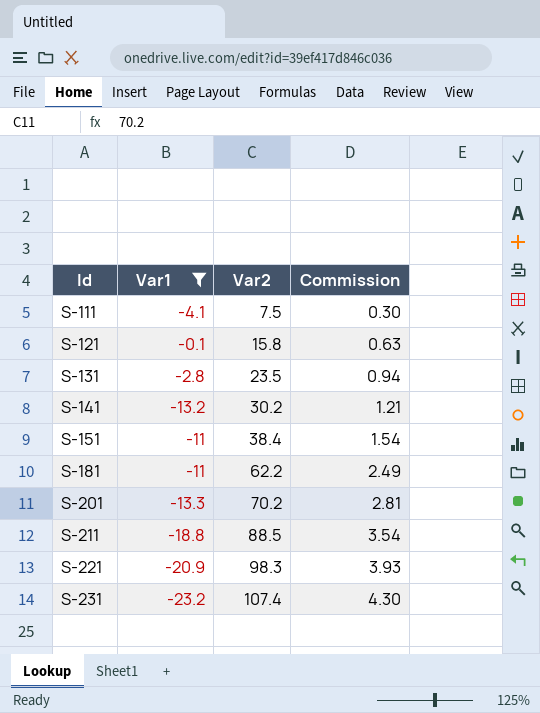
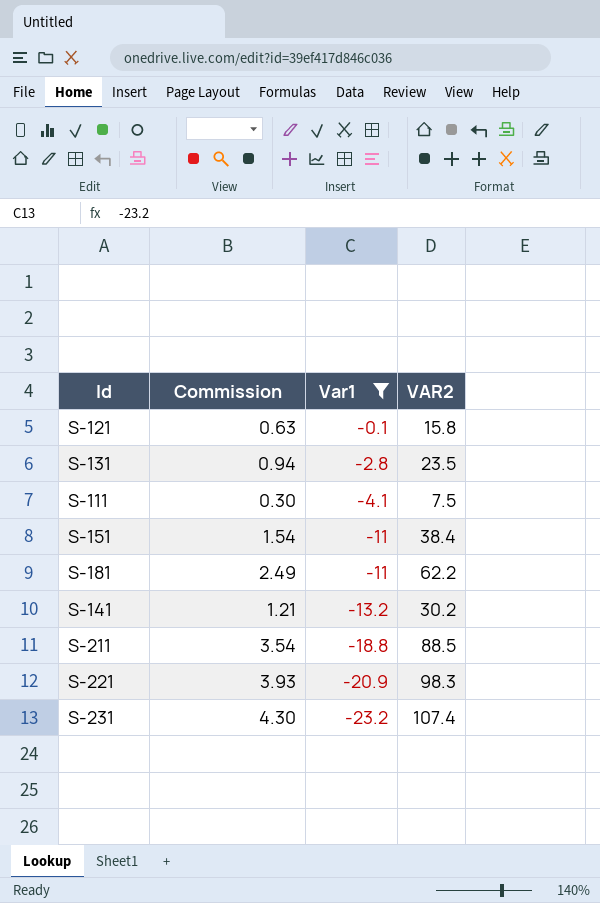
row order: Id ascending -> Var1 descending
column Commission | position: 4 -> 2
column name: Var2 -> VAR2
row S-201: -13.3 | 70.2 | 2.81 -> none

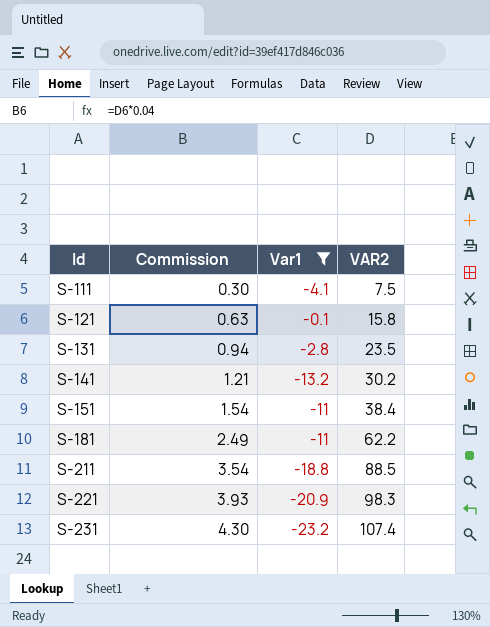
row order: Var1 descending -> Id ascending

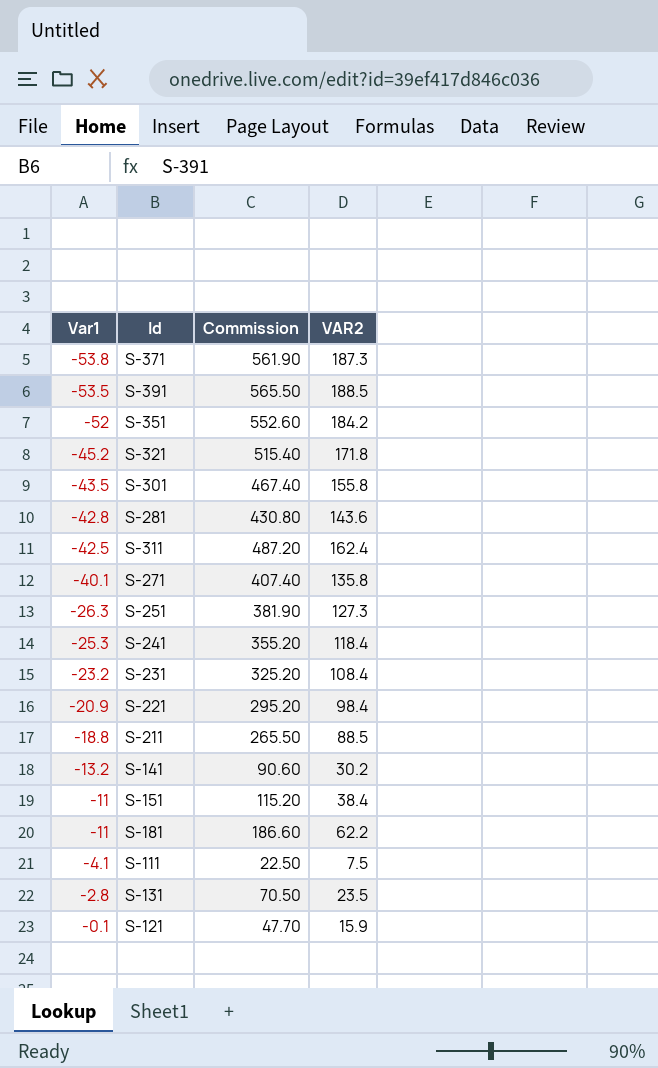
filter: Var1 >= -23.2 -> none
row order: Id ascending -> Var1 ascending
column Var1 | position: 3 -> 1
column Commission | formula: [VAR2] * 0.04 -> [VAR2] * 3
S-231 | VAR2: 107.4 -> 108.4
S-221 | VAR2: 98.3 -> 98.4
S-121 | VAR2: 15.8 -> 15.9

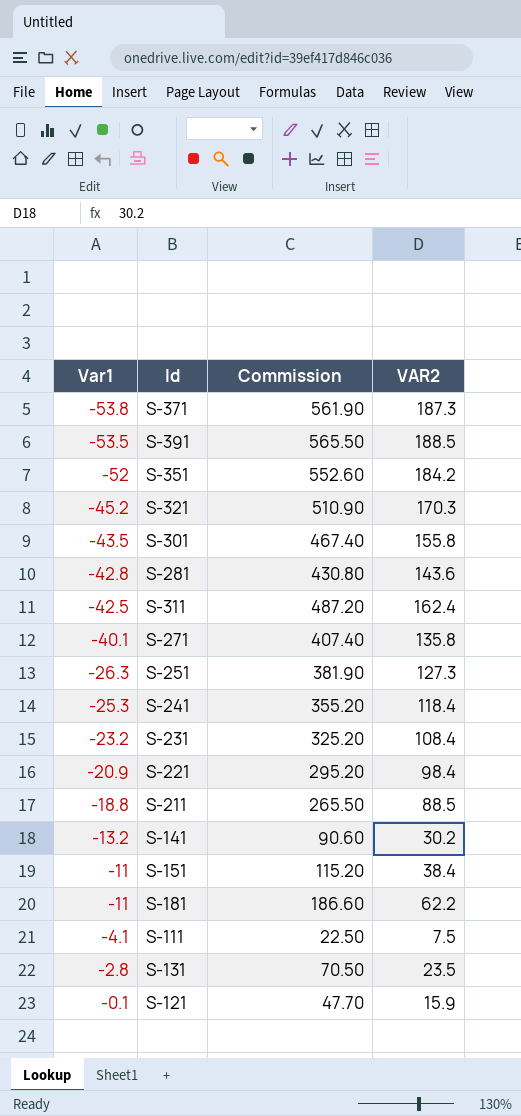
S-321 | Commission: 515.40 -> 510.90
S-321 | VAR2: 171.8 -> 170.3

